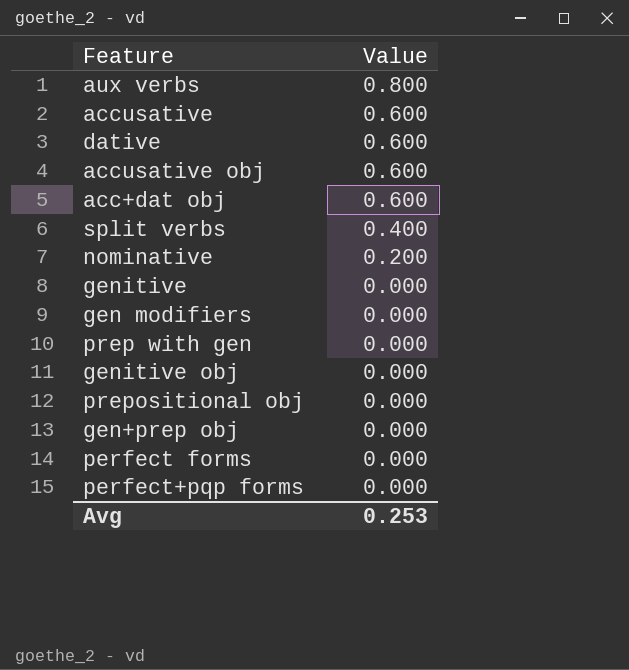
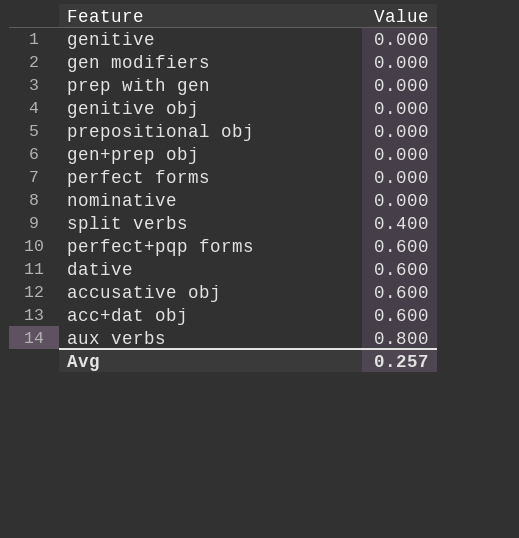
row order: Value descending -> Value ascending
row accusative: 0.600 -> none
nominative | Value: 0.200 -> 0.000
perfect+pqp forms | Value: 0.000 -> 0.600
Avg | Value: 0.253 -> 0.257

